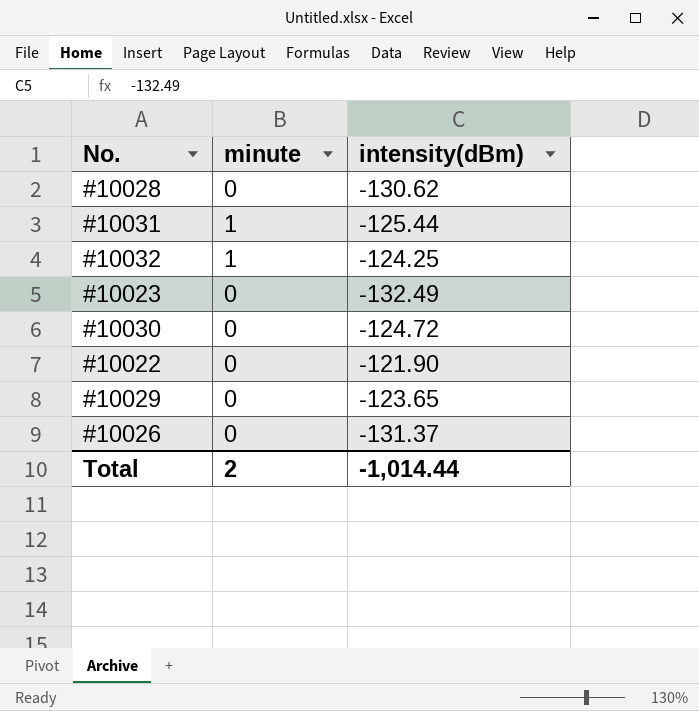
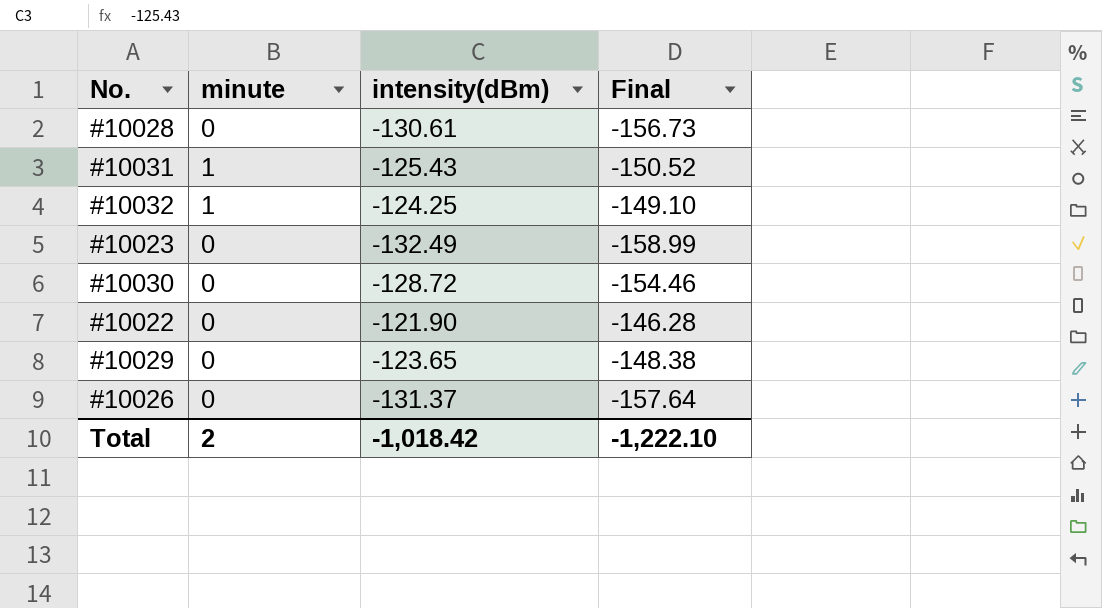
column Final | formula: none -> [intensity(dBm)] * 1.2
#10028 | intensity(dBm): -130.62 -> -130.61
#10031 | intensity(dBm): -125.44 -> -125.43
#10030 | intensity(dBm): -124.72 -> -128.72
Total | intensity(dBm): -1,014.44 -> -1,018.42

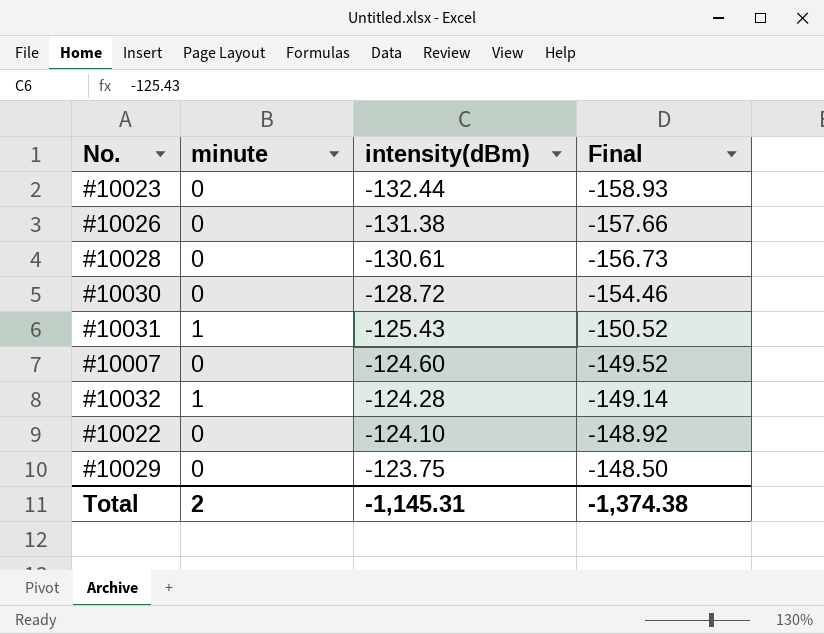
row order: none -> intensity(dBm) ascending
#10023 | intensity(dBm): -132.49 -> -132.44
#10023 | Final: -158.99 -> -158.93
#10026 | intensity(dBm): -131.37 -> -131.38
#10026 | Final: -157.64 -> -157.66
row #10007: none -> 0 | -124.60 | -149.52
#10032 | intensity(dBm): -124.25 -> -124.28
#10032 | Final: -149.10 -> -149.14
#10022 | intensity(dBm): -121.90 -> -124.10
#10022 | Final: -146.28 -> -148.92
#10029 | intensity(dBm): -123.65 -> -123.75
#10029 | Final: -148.38 -> -148.50
Total | intensity(dBm): -1,018.42 -> -1,145.31
Total | Final: -1,222.10 -> -1,374.38

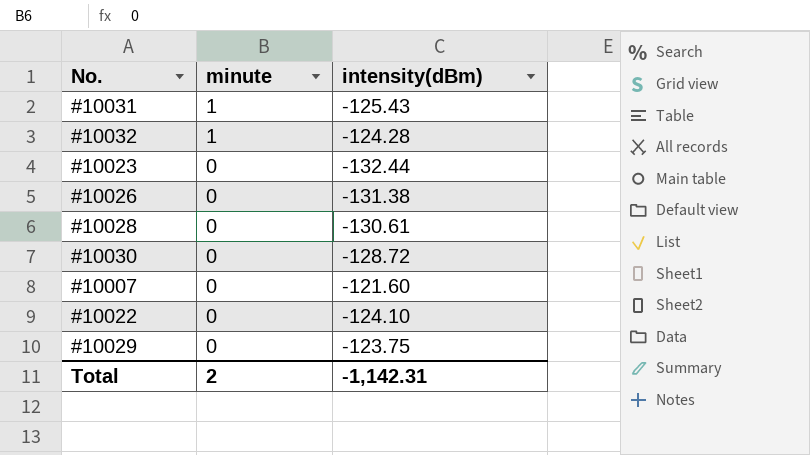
row order: intensity(dBm) ascending -> minute descending
column Final | formula: [intensity(dBm)] * 1.2 -> none
#10007 | intensity(dBm): -124.60 -> -121.60
Total | intensity(dBm): -1,145.31 -> -1,142.31

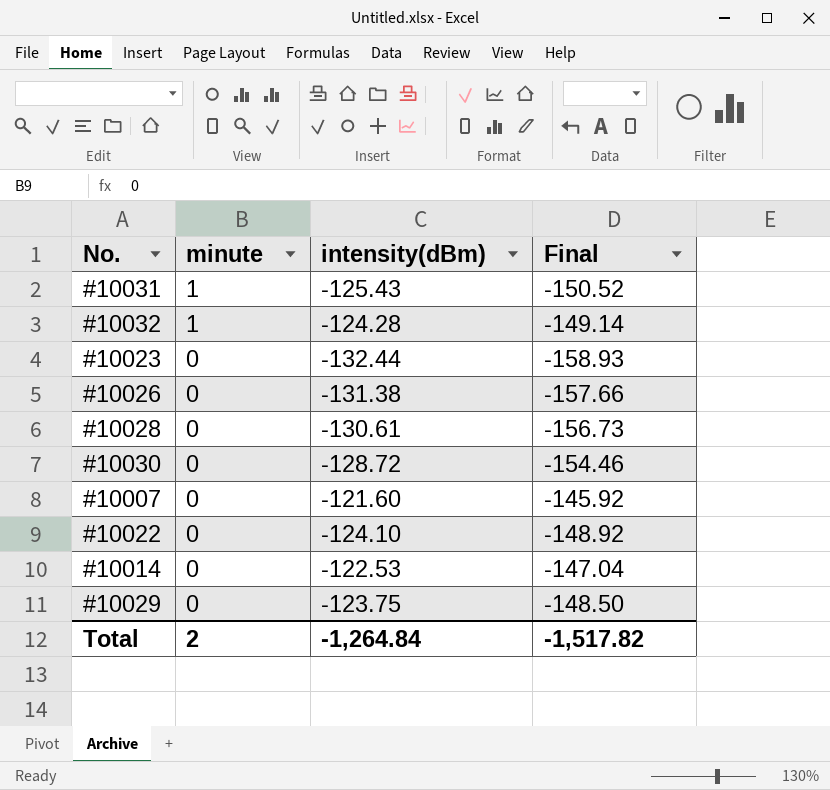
column Final | formula: none -> [intensity(dBm)] * 1.2
row #10014: none -> 0 | -122.53 | -147.04
Total | intensity(dBm): -1,142.31 -> -1,264.84

